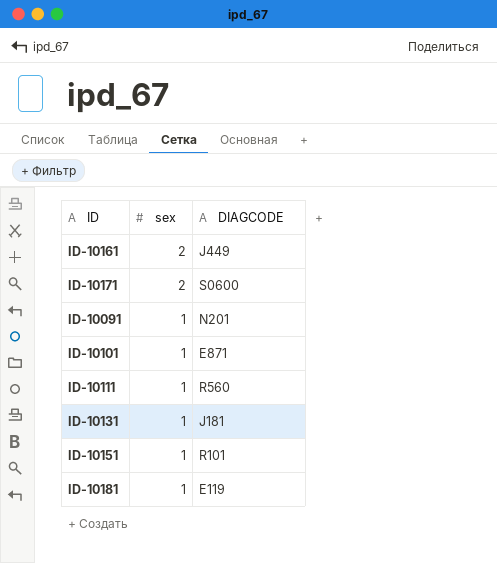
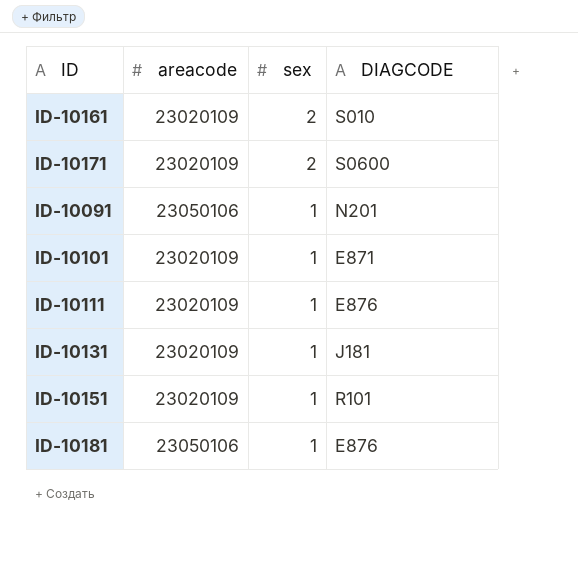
column areacode | position: none -> 2
ID-10161 | DIAGCODE: J449 -> S010
ID-10111 | DIAGCODE: R560 -> E876
ID-10181 | DIAGCODE: E119 -> E876

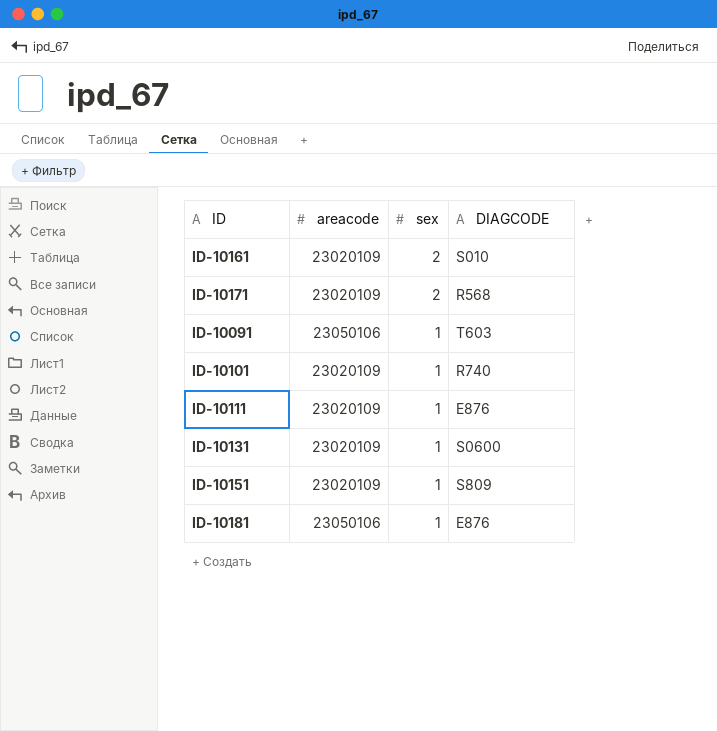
ID-10171 | DIAGCODE: S0600 -> R568
ID-10091 | DIAGCODE: N201 -> T603
ID-10101 | DIAGCODE: E871 -> R740
ID-10131 | DIAGCODE: J181 -> S0600
ID-10151 | DIAGCODE: R101 -> S809

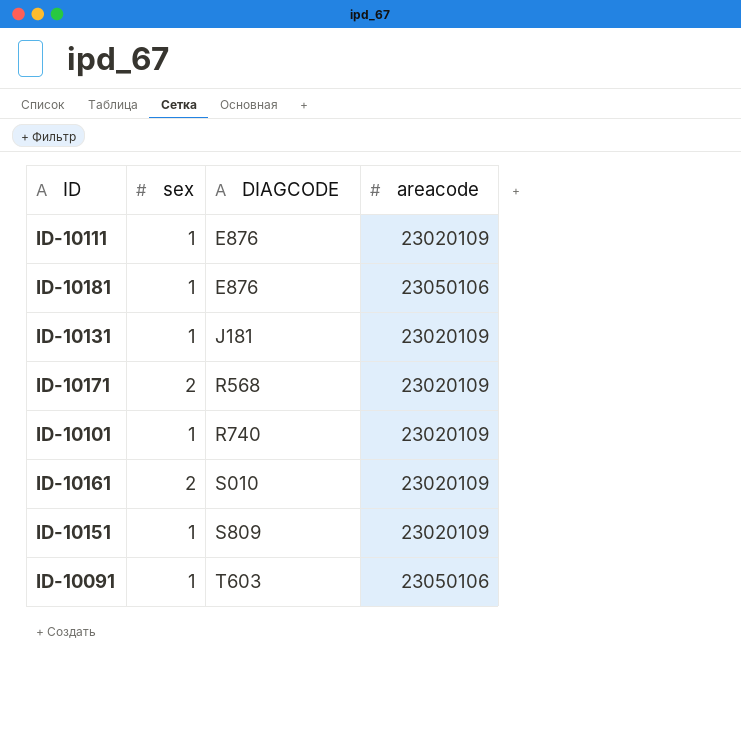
row order: sex descending -> DIAGCODE ascending
column areacode | position: 2 -> 4
ID-10131 | DIAGCODE: S0600 -> J181

